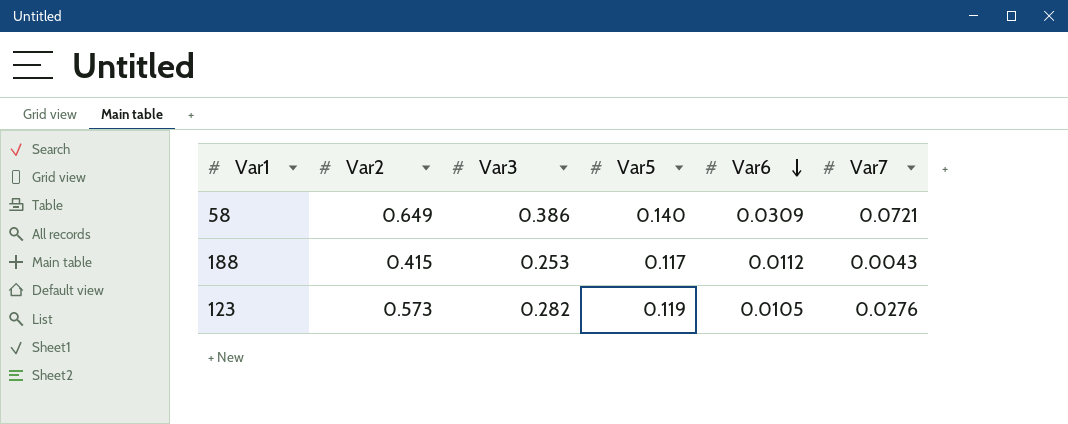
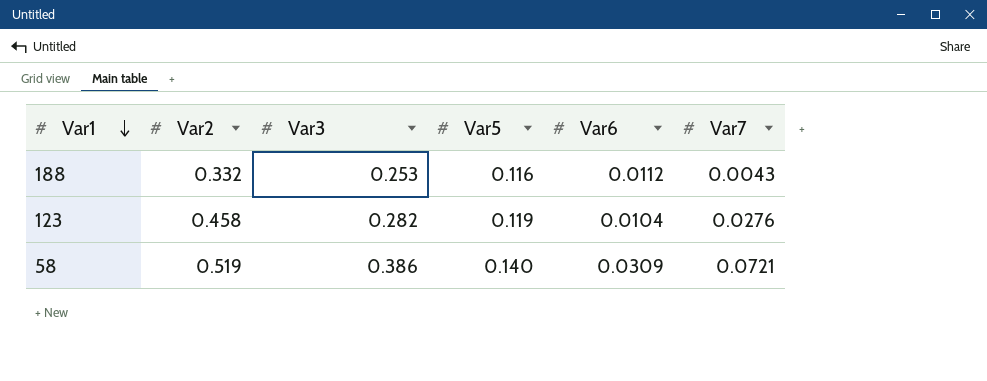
row order: Var6 descending -> Var1 descending
188 | Var2: 0.415 -> 0.332
188 | Var5: 0.117 -> 0.116
123 | Var2: 0.573 -> 0.458
123 | Var6: 0.0105 -> 0.0104
58 | Var2: 0.649 -> 0.519

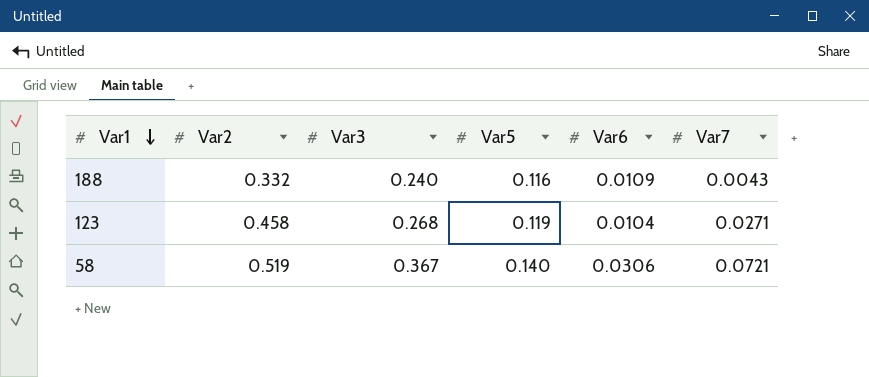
188 | Var3: 0.253 -> 0.240
188 | Var6: 0.0112 -> 0.0109
123 | Var3: 0.282 -> 0.268
123 | Var7: 0.0276 -> 0.0271
58 | Var3: 0.386 -> 0.367
58 | Var6: 0.0309 -> 0.0306

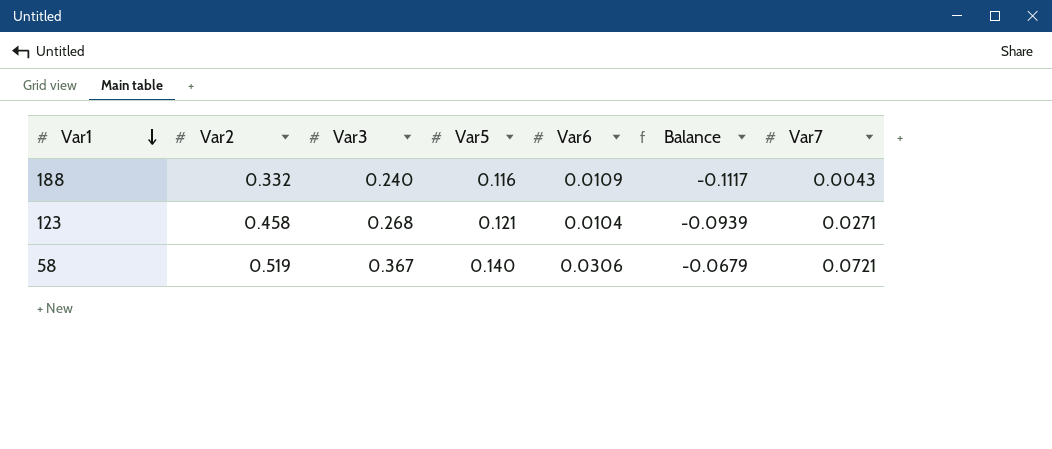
column Balance | formula: none -> [Var7] - [Var5]
123 | Var5: 0.119 -> 0.121

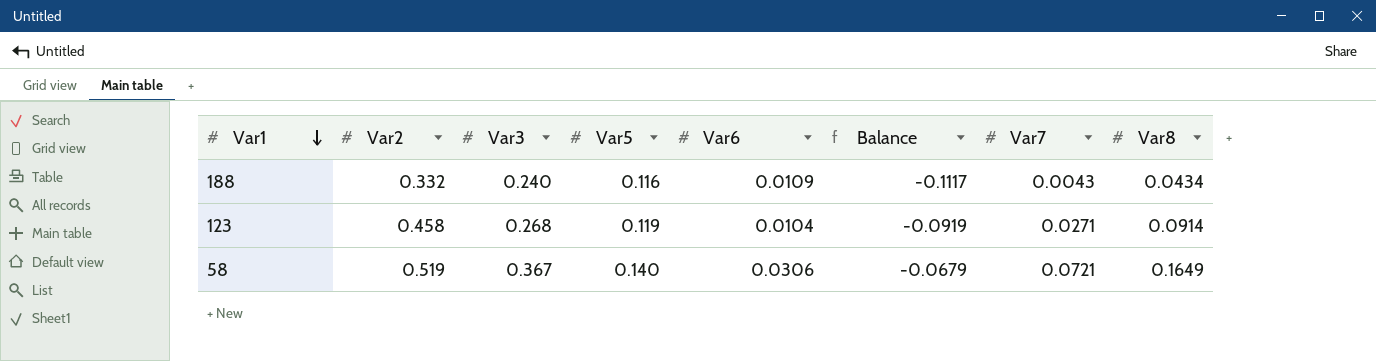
column Var8 | position: none -> 8
123 | Var5: 0.121 -> 0.119
123 | Balance: -0.0939 -> -0.0919

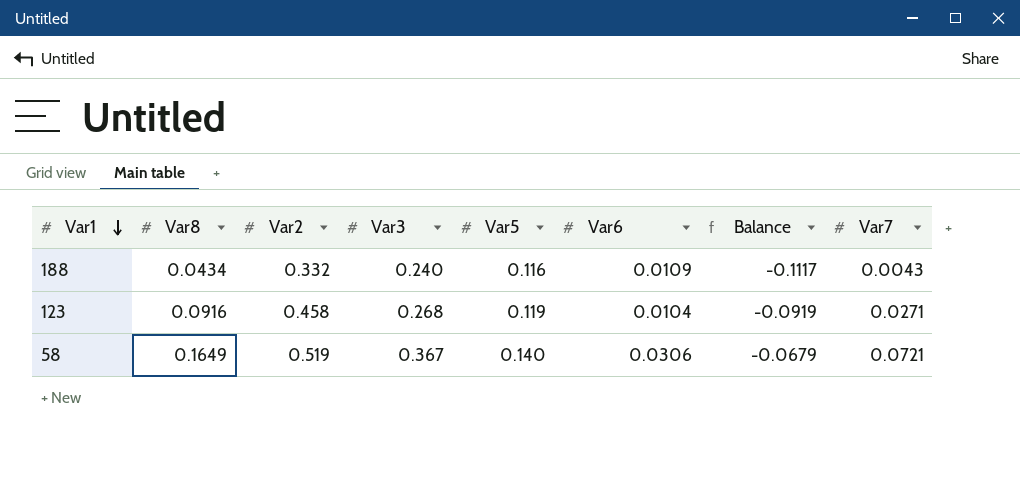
column Var8 | position: 8 -> 2
123 | Var8: 0.0914 -> 0.0916

